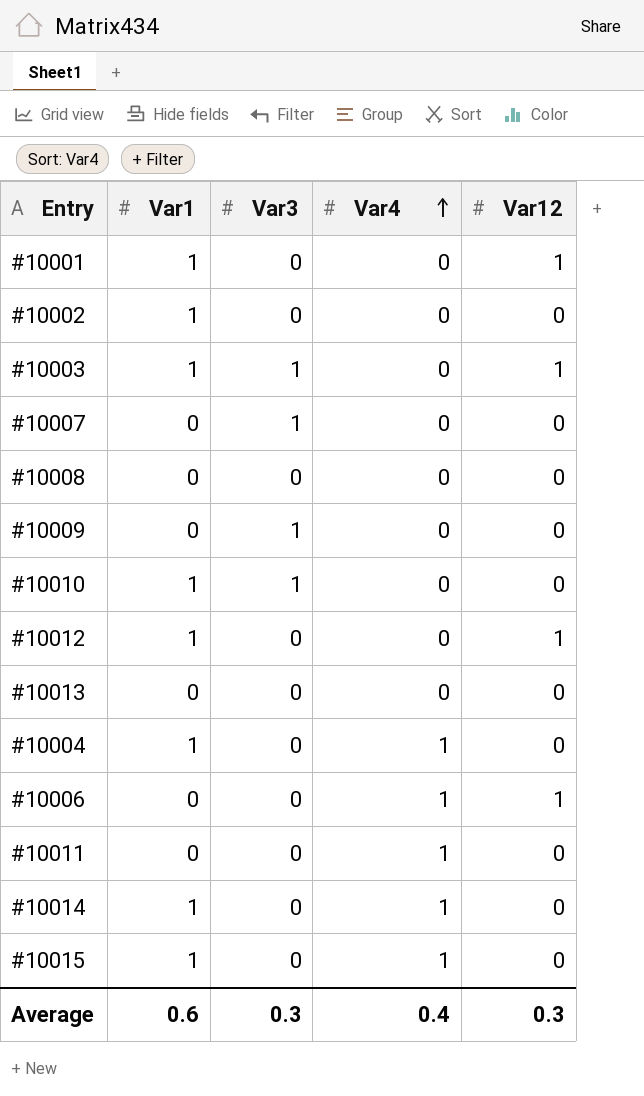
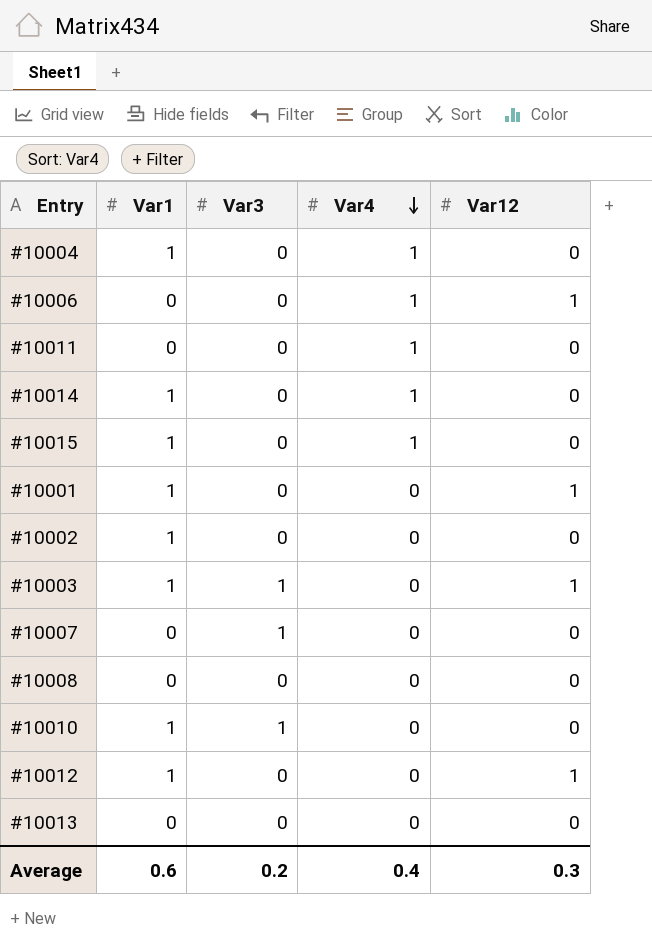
row order: Var4 ascending -> Var4 descending
row #10009: 0 | 1 | 0 | 0 -> none
Average | Var3: 0.3 -> 0.2

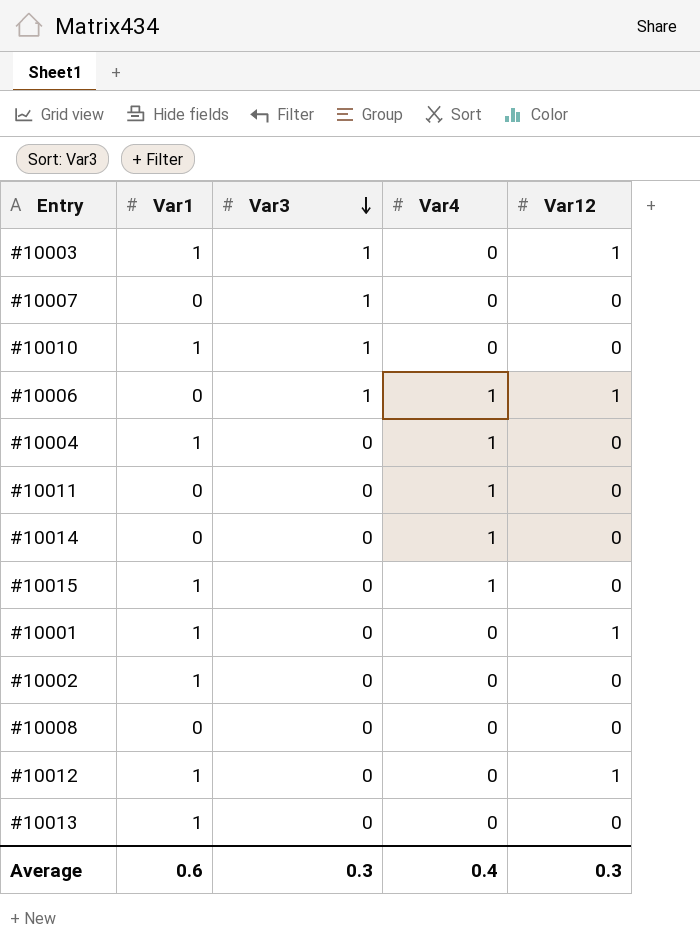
row order: Var4 descending -> Var3 descending
#10006 | Var3: 0 -> 1
#10014 | Var1: 1 -> 0
#10013 | Var1: 0 -> 1
Average | Var3: 0.2 -> 0.3

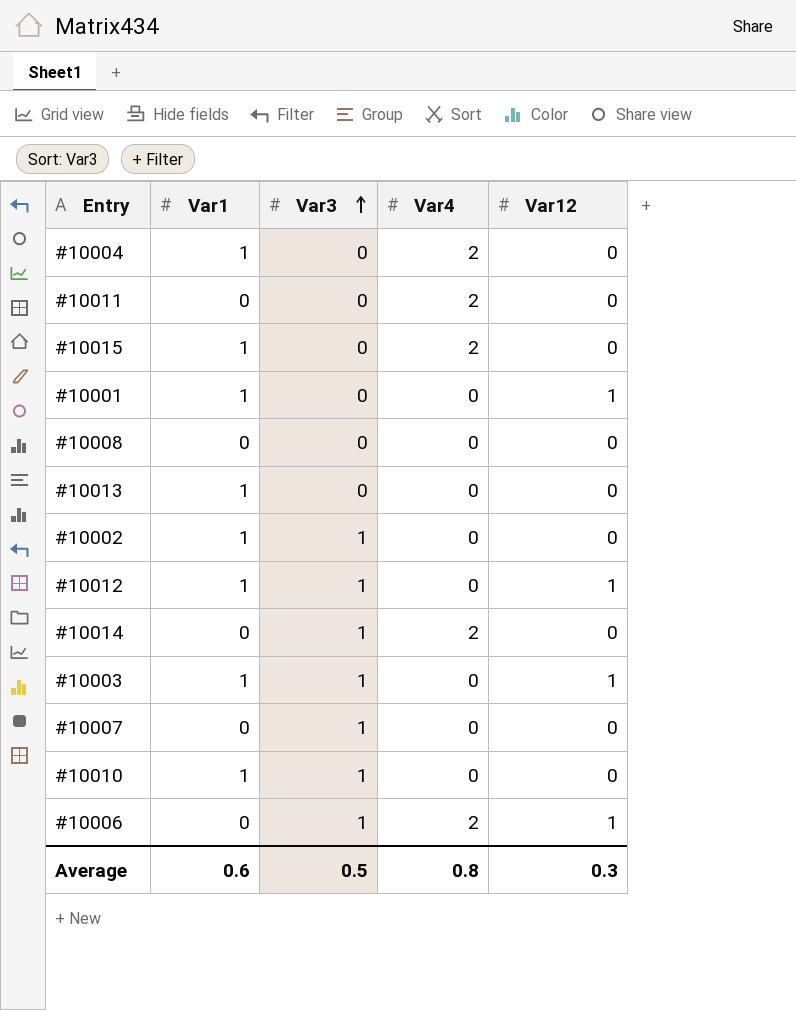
row order: Var3 descending -> Var3 ascending
#10004 | Var4: 1 -> 2
#10011 | Var4: 1 -> 2
#10015 | Var4: 1 -> 2
#10002 | Var3: 0 -> 1
#10012 | Var3: 0 -> 1
#10014 | Var3: 0 -> 1
#10014 | Var4: 1 -> 2
#10006 | Var4: 1 -> 2
Average | Var3: 0.3 -> 0.5
Average | Var4: 0.4 -> 0.8

